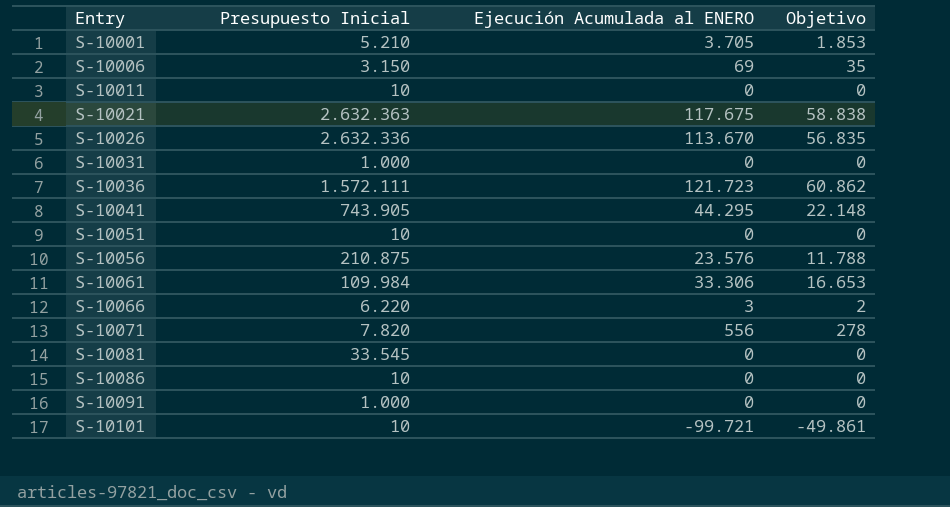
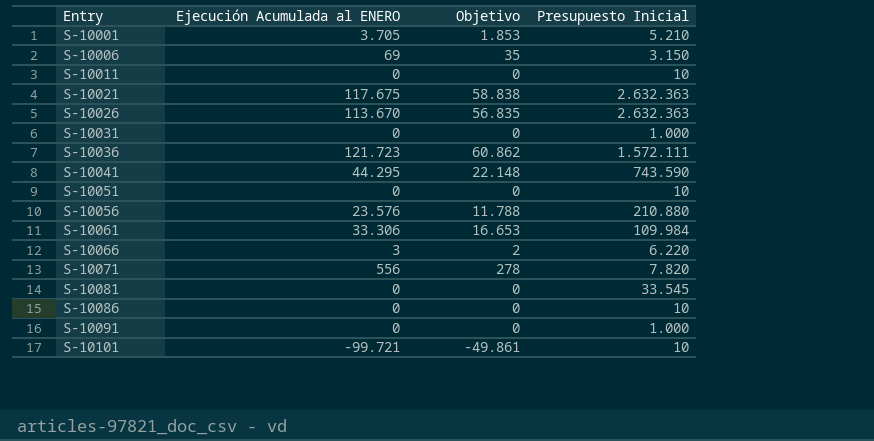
column Presupuesto Inicial | position: 2 -> 4
S-10026 | Presupuesto Inicial: 2.632.336 -> 2.632.363
S-10041 | Presupuesto Inicial: 743.905 -> 743.590
S-10056 | Presupuesto Inicial: 210.875 -> 210.880

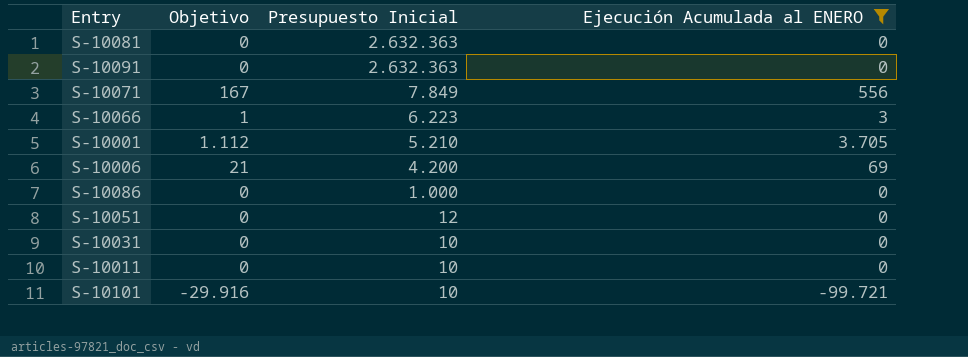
filter: none -> Ejecución Acumulada al ENERO <= 3.705
row order: Entry ascending -> Presupuesto Inicial descending
column Objetivo | formula: [Ejecución Acumulada al ENERO] * 0,5 -> [Ejecución Acumulada al ENERO] * 0,3
column Ejecución Acumulada al ENERO | position: 2 -> 4
S-10081 | Presupuesto Inicial: 33.545 -> 2.632.363
S-10091 | Presupuesto Inicial: 1.000 -> 2.632.363
S-10071 | Presupuesto Inicial: 7.820 -> 7.849
S-10066 | Presupuesto Inicial: 6.220 -> 6.223
S-10006 | Presupuesto Inicial: 3.150 -> 4.200
S-10086 | Presupuesto Inicial: 10 -> 1.000
S-10051 | Presupuesto Inicial: 10 -> 12
S-10031 | Presupuesto Inicial: 1.000 -> 10

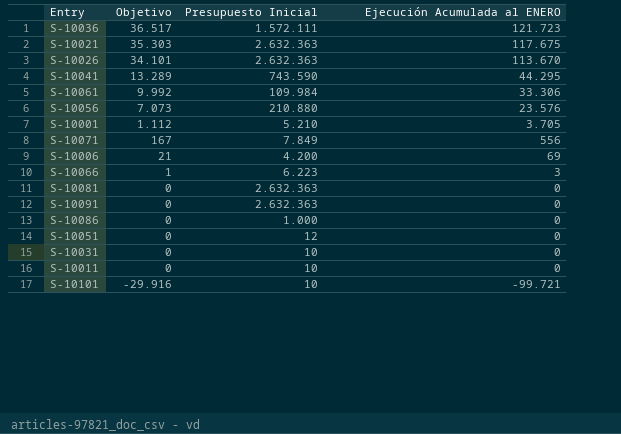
filter: Ejecución Acumulada al ENERO <= 3.705 -> none
row order: Presupuesto Inicial descending -> Objetivo descending

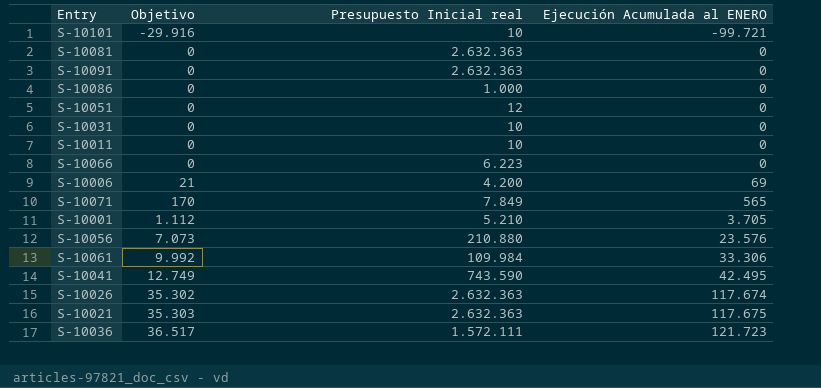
row order: Objetivo descending -> Objetivo ascending
column name: Presupuesto Inicial -> Presupuesto Inicial real
S-10066 | Objetivo: 1 -> 0
S-10066 | Ejecución Acumulada al ENERO: 3 -> 0
S-10071 | Objetivo: 167 -> 170
S-10071 | Ejecución Acumulada al ENERO: 556 -> 565
S-10041 | Objetivo: 13.289 -> 12.749
S-10041 | Ejecución Acumulada al ENERO: 44.295 -> 42.495
S-10026 | Objetivo: 34.101 -> 35.302
S-10026 | Ejecución Acumulada al ENERO: 113.670 -> 117.674

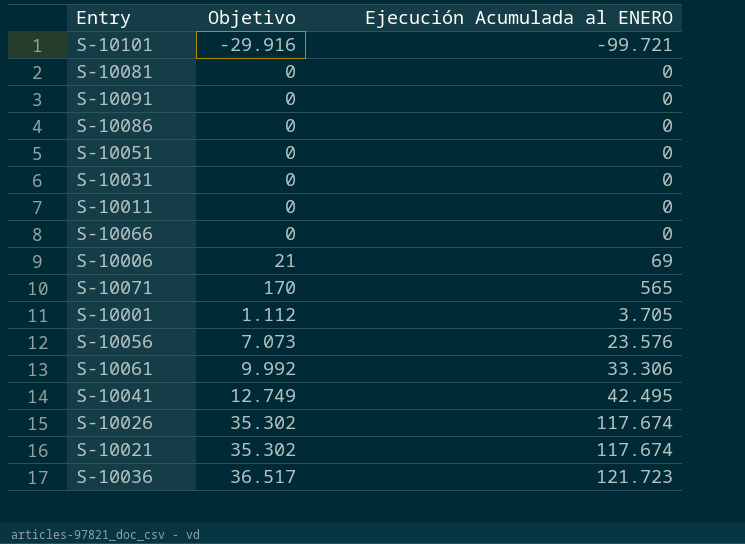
column Presupuesto Inicial real | position: 3 -> none
S-10021 | Objetivo: 35.303 -> 35.302
S-10021 | Ejecución Acumulada al ENERO: 117.675 -> 117.674

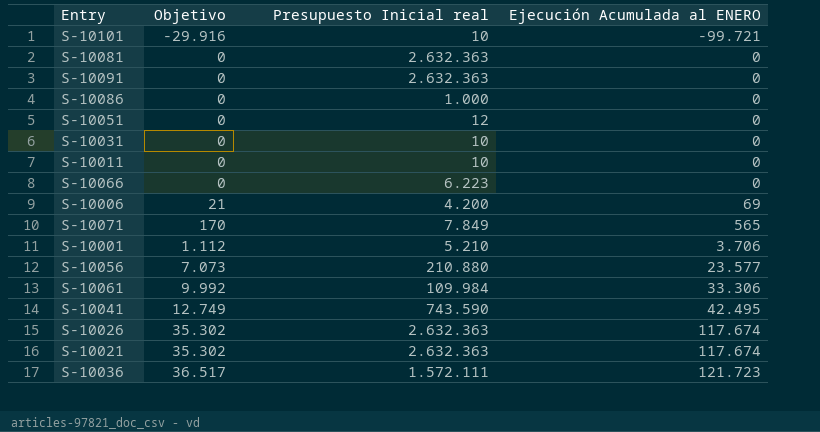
column Presupuesto Inicial real | position: none -> 3
S-10001 | Ejecución Acumulada al ENERO: 3.705 -> 3.706
S-10056 | Ejecución Acumulada al ENERO: 23.576 -> 23.577

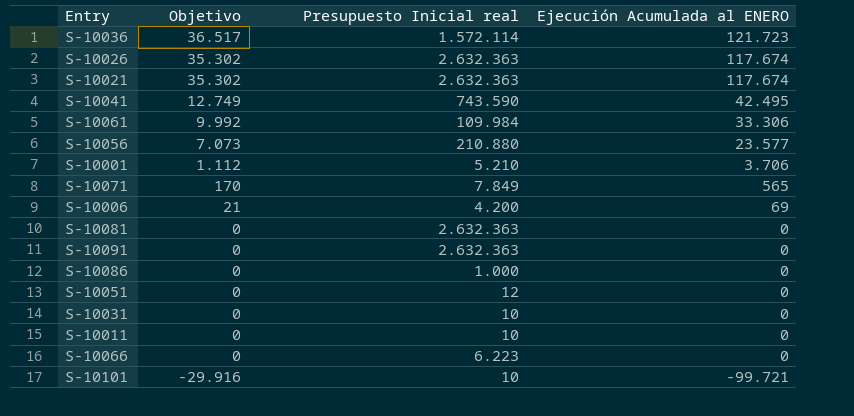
row order: Objetivo ascending -> Objetivo descending
S-10036 | Presupuesto Inicial real: 1.572.111 -> 1.572.114

